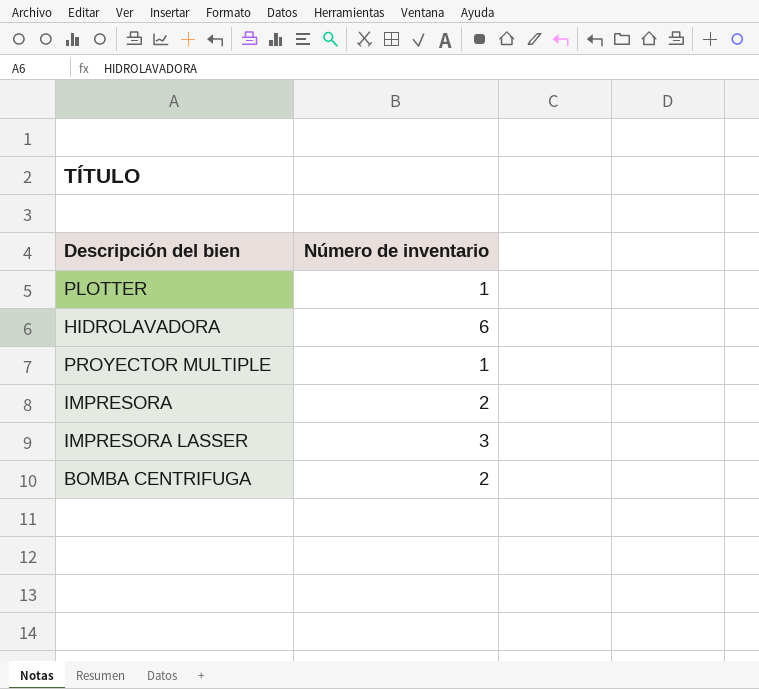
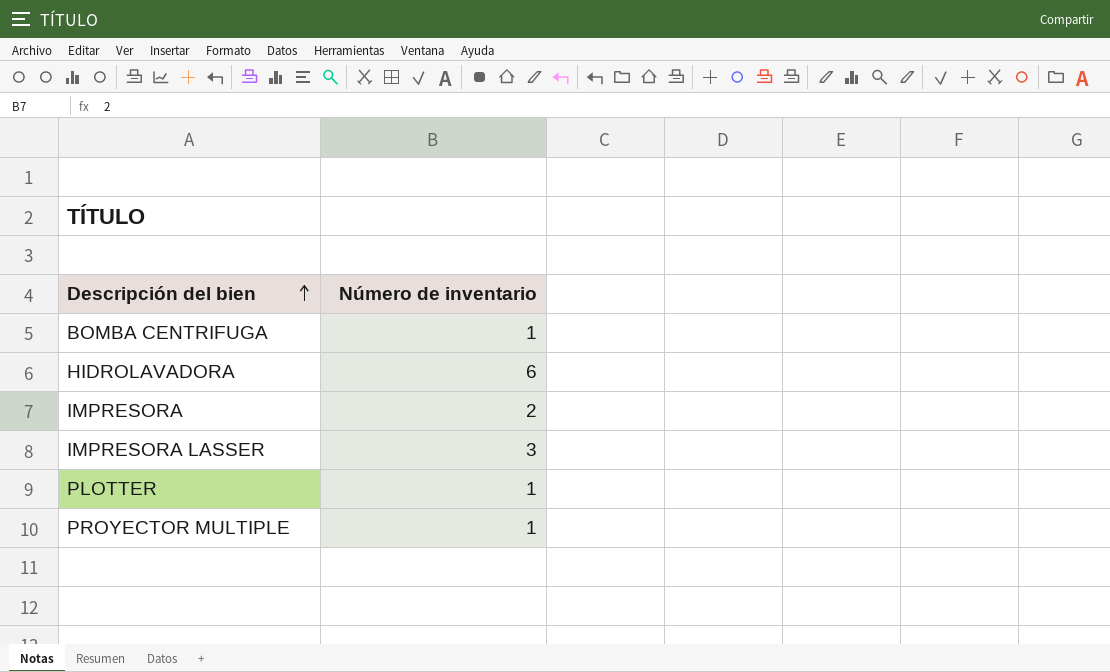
row order: none -> Descripción del bien ascending
BOMBA CENTRIFUGA | Número de inventario: 2 -> 1

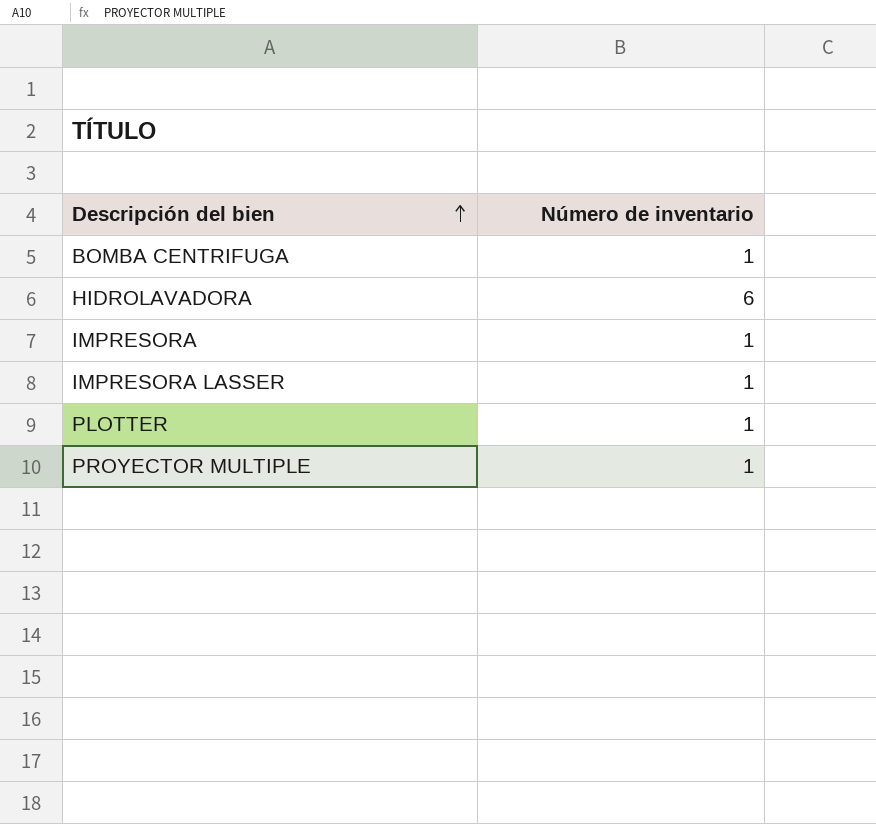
IMPRESORA | Número de inventario: 2 -> 1
IMPRESORA LASSER | Número de inventario: 3 -> 1

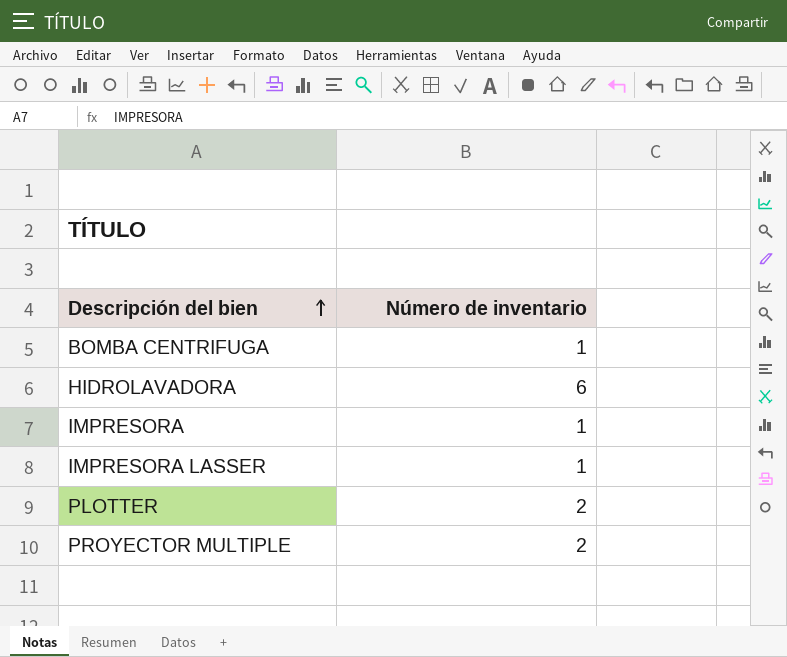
PLOTTER | Número de inventario: 1 -> 2
PROYECTOR MULTIPLE | Número de inventario: 1 -> 2

